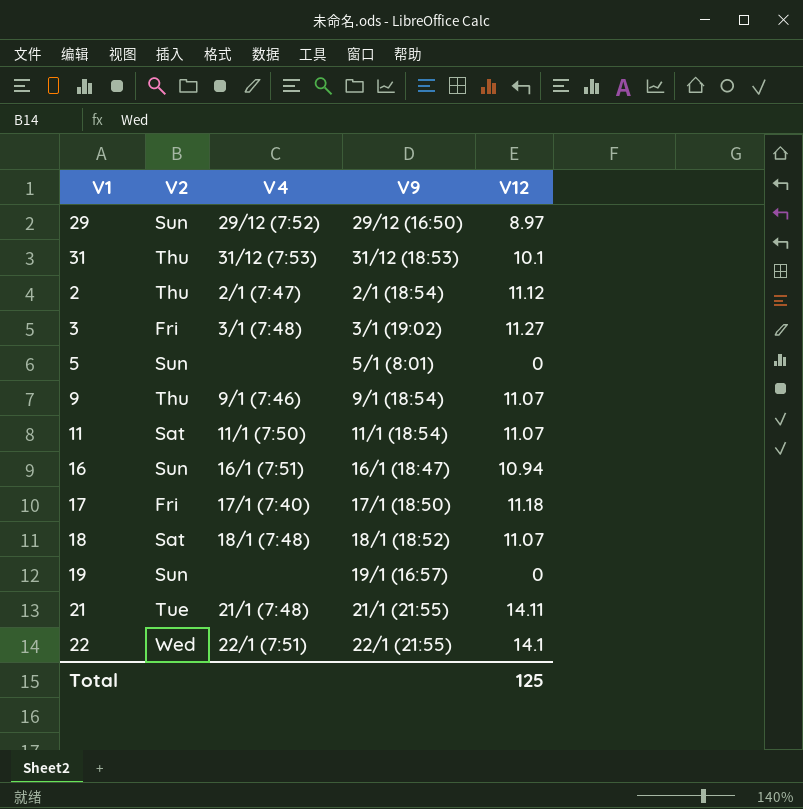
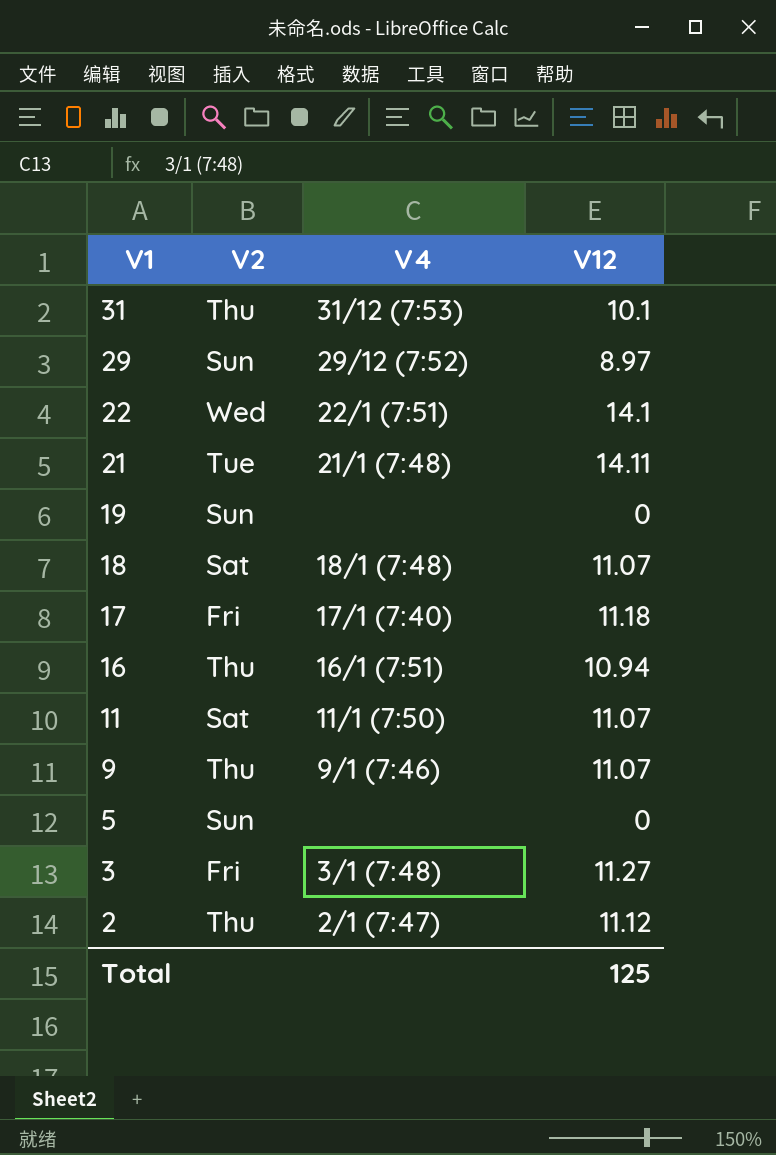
row order: none -> V1 descending
column V9 | position: 4 -> none
16 | V2: Sun -> Thu

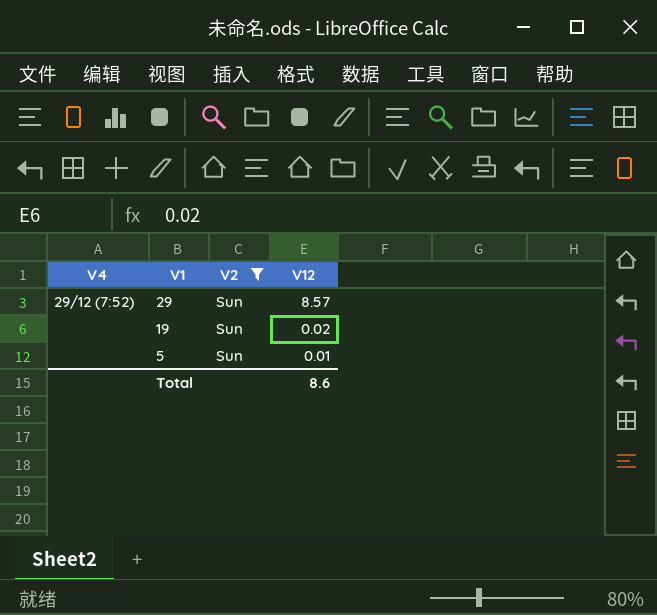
filter: none -> V2 = Sun
column V4 | position: 3 -> 1
29 | V12: 8.97 -> 8.57
19 | V12: 0 -> 0.02
5 | V12: 0 -> 0.01
Total | V12: 125 -> 8.6

